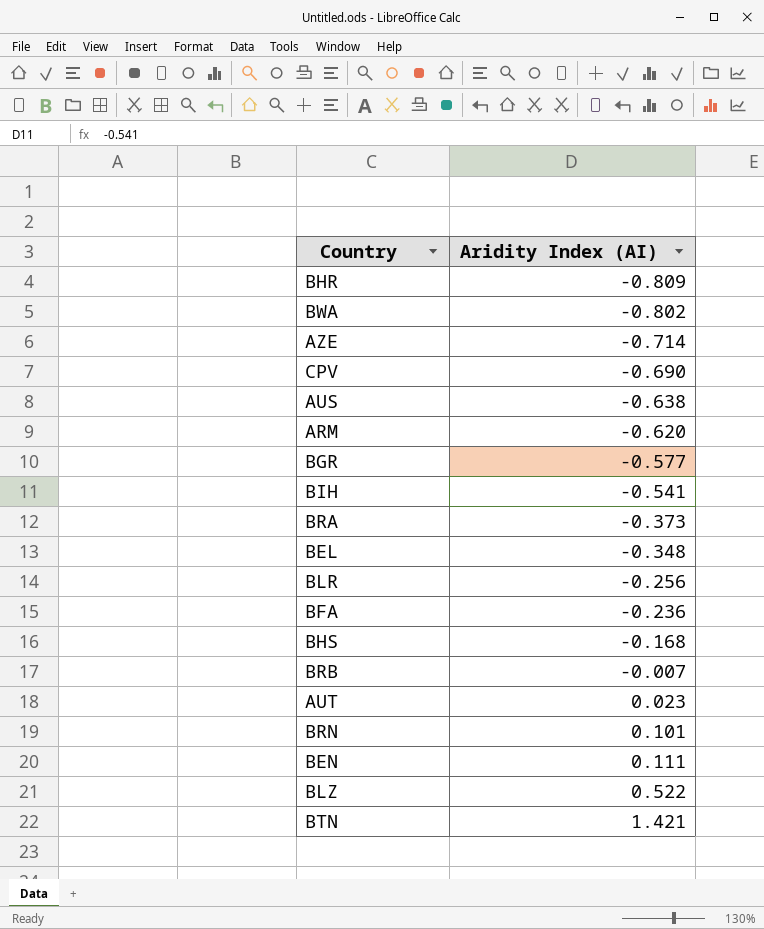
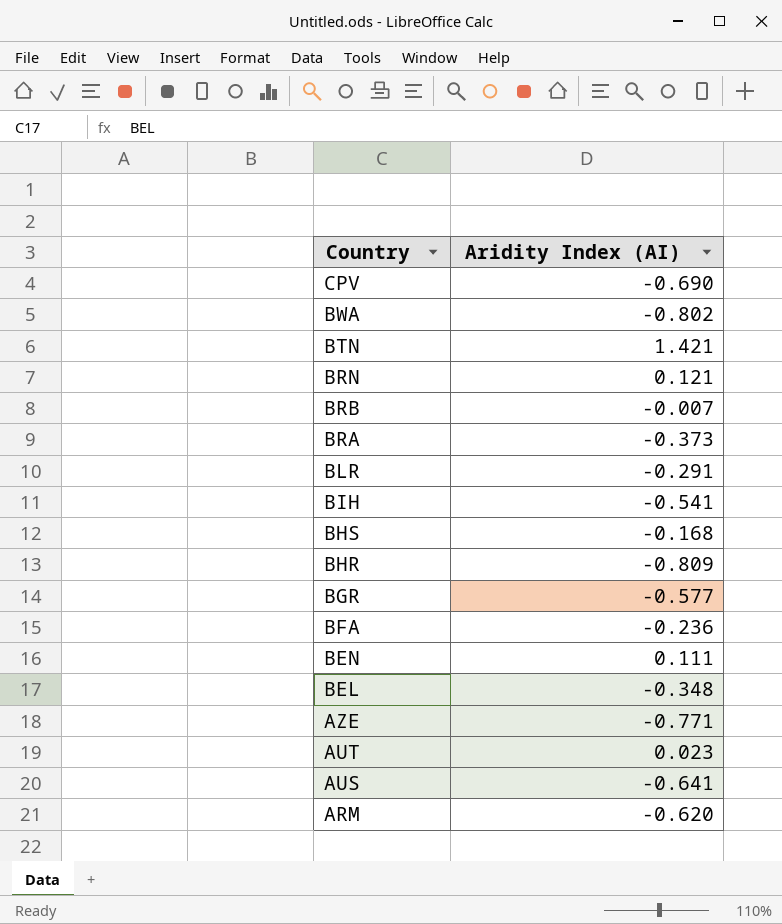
row order: Aridity Index (AI) ascending -> Country descending
row BLZ: 0.522 -> none
BRN | Aridity Index (AI): 0.101 -> 0.121
BLR | Aridity Index (AI): -0.256 -> -0.291
AZE | Aridity Index (AI): -0.714 -> -0.771
AUS | Aridity Index (AI): -0.638 -> -0.641

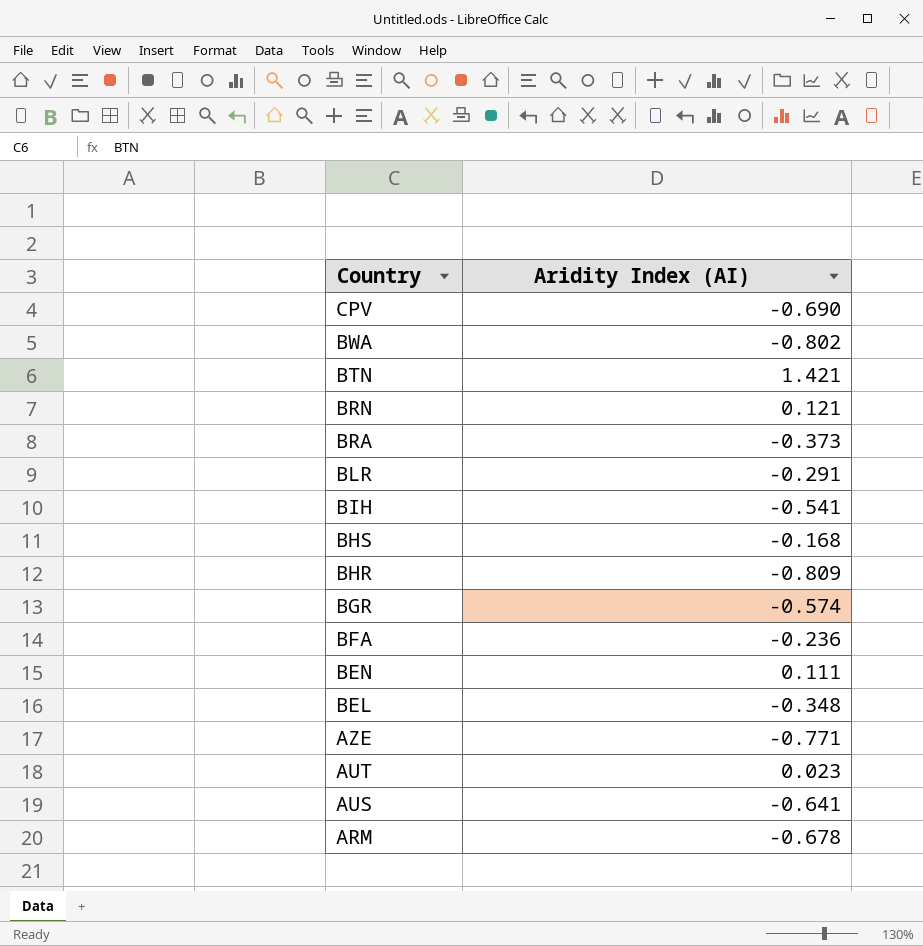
row BRB: -0.007 -> none
BGR | Aridity Index (AI): -0.577 -> -0.574
ARM | Aridity Index (AI): -0.620 -> -0.678

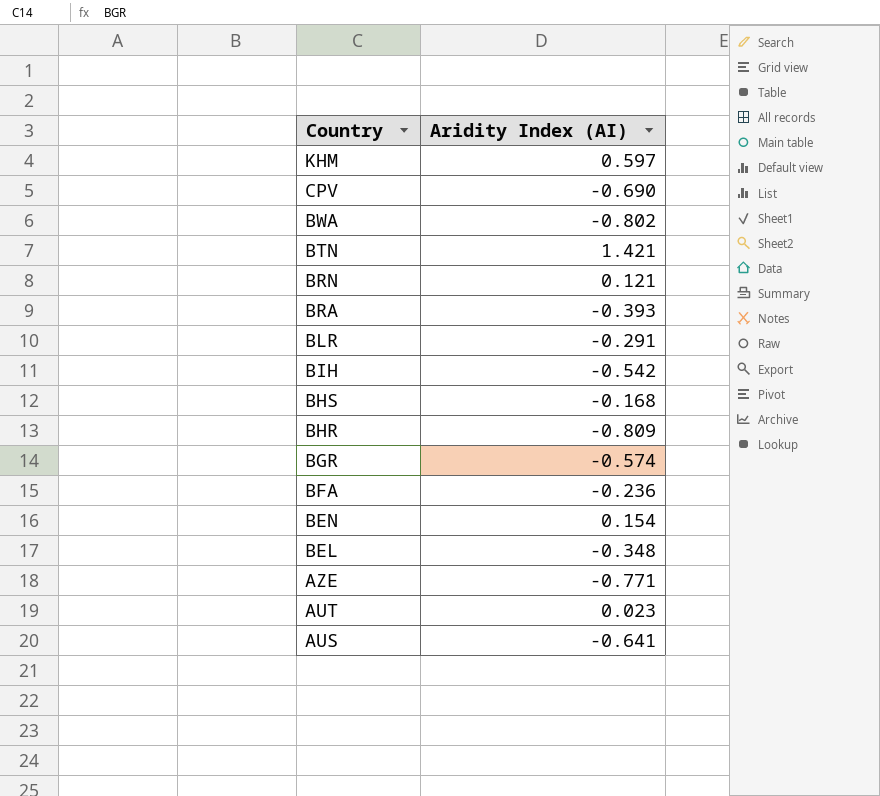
row ARM: -0.678 -> none
row KHM: none -> 0.597
BRA | Aridity Index (AI): -0.373 -> -0.393
BIH | Aridity Index (AI): -0.541 -> -0.542
BEN | Aridity Index (AI): 0.111 -> 0.154

